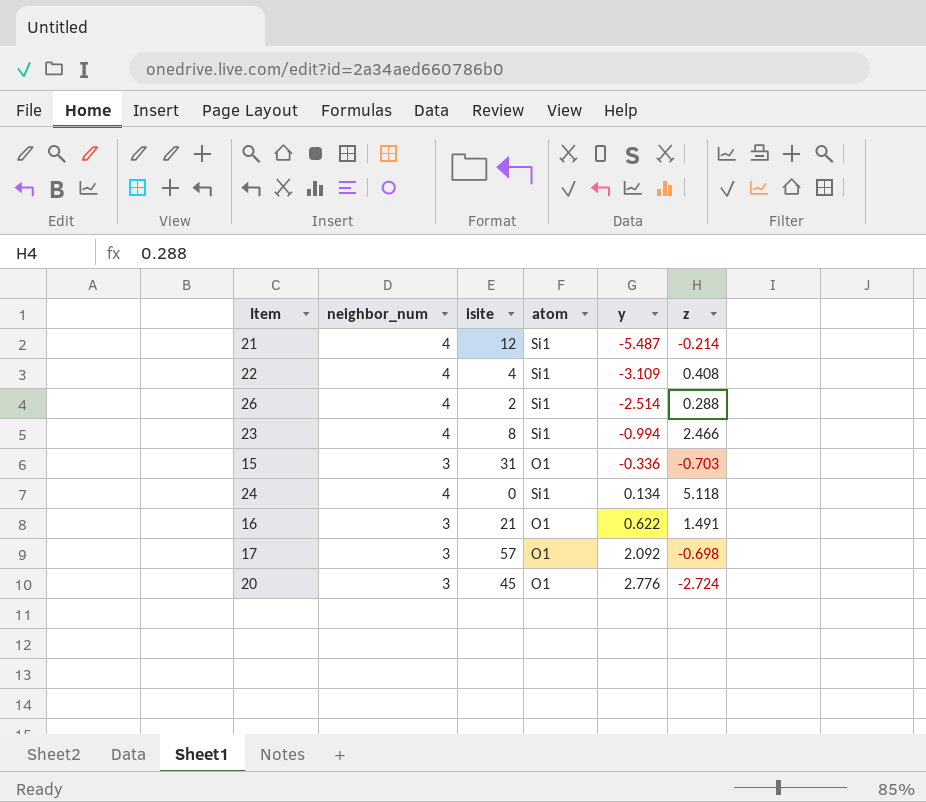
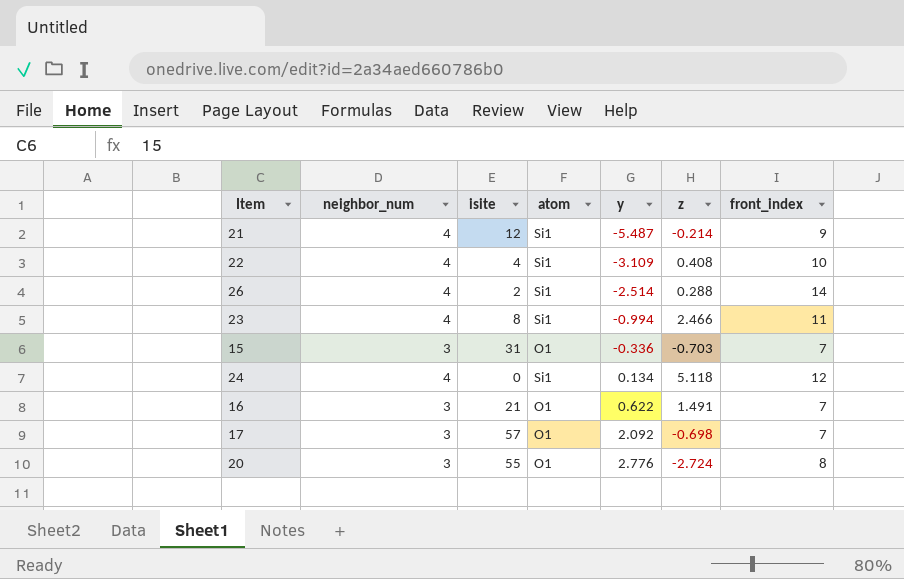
column front_index | position: none -> 7
20 | isite: 45 -> 55

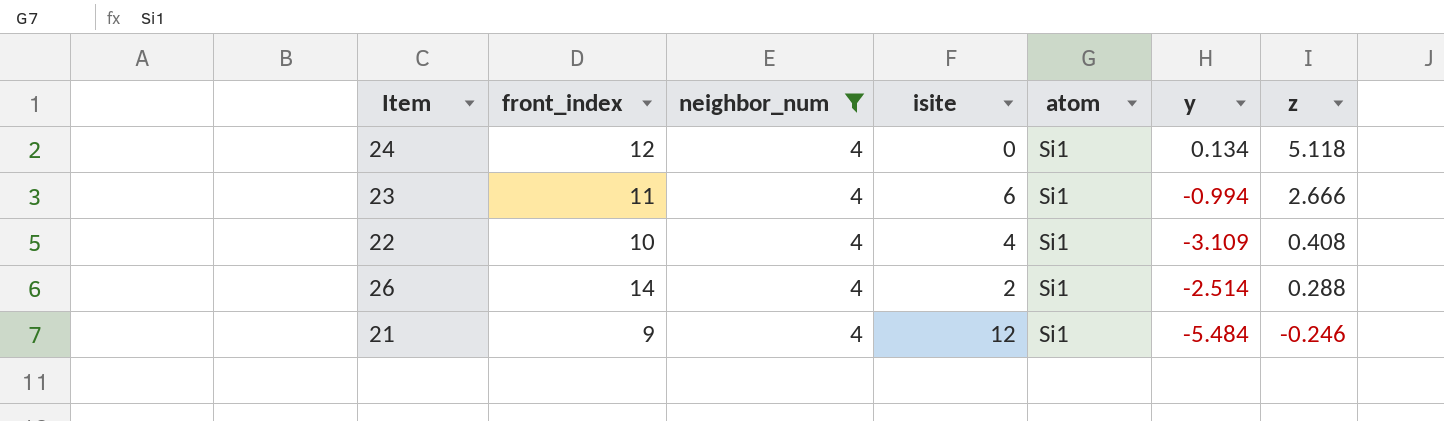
filter: none -> neighbor_num = 4
row order: y ascending -> z descending
column front_index | position: 7 -> 2
23 | isite: 8 -> 6
23 | z: 2.466 -> 2.666
21 | y: -5.487 -> -5.484
21 | z: -0.214 -> -0.246

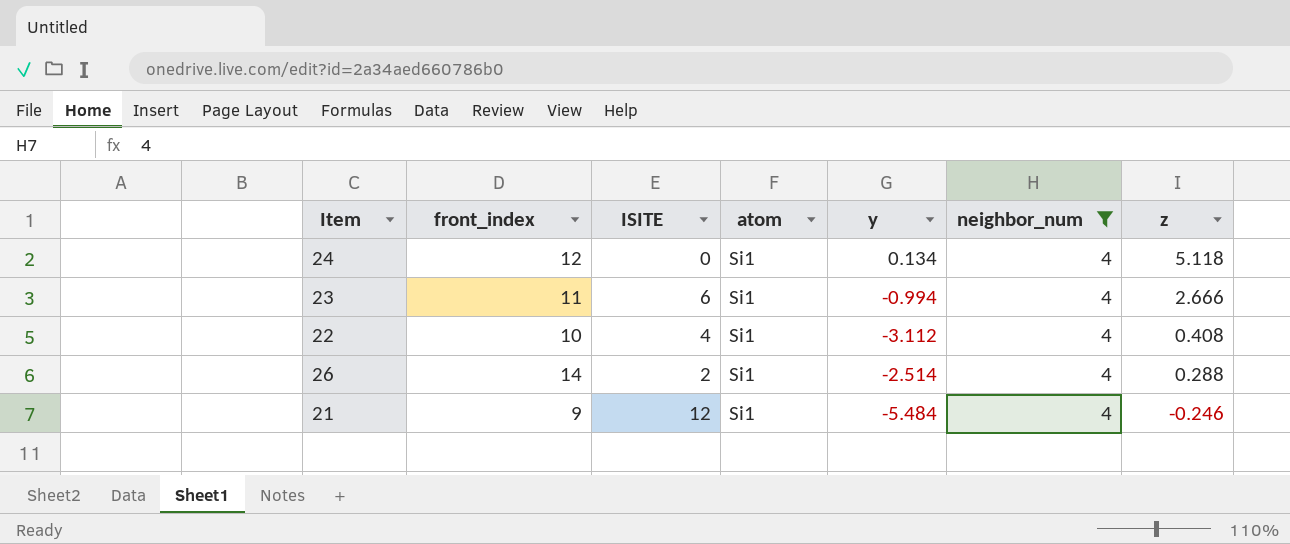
column name: isite -> ISITE
column neighbor_num | position: 3 -> 6
22 | y: -3.109 -> -3.112

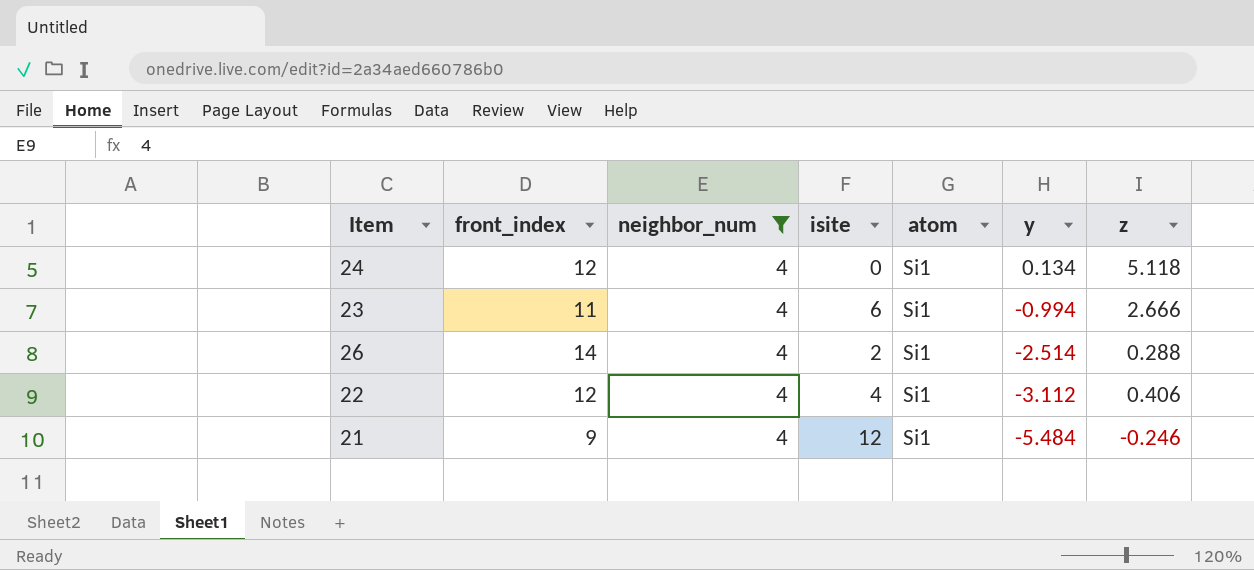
row order: z descending -> y descending
column neighbor_num | position: 6 -> 3
column name: ISITE -> isite
22 | front_index: 10 -> 12
22 | z: 0.408 -> 0.406

